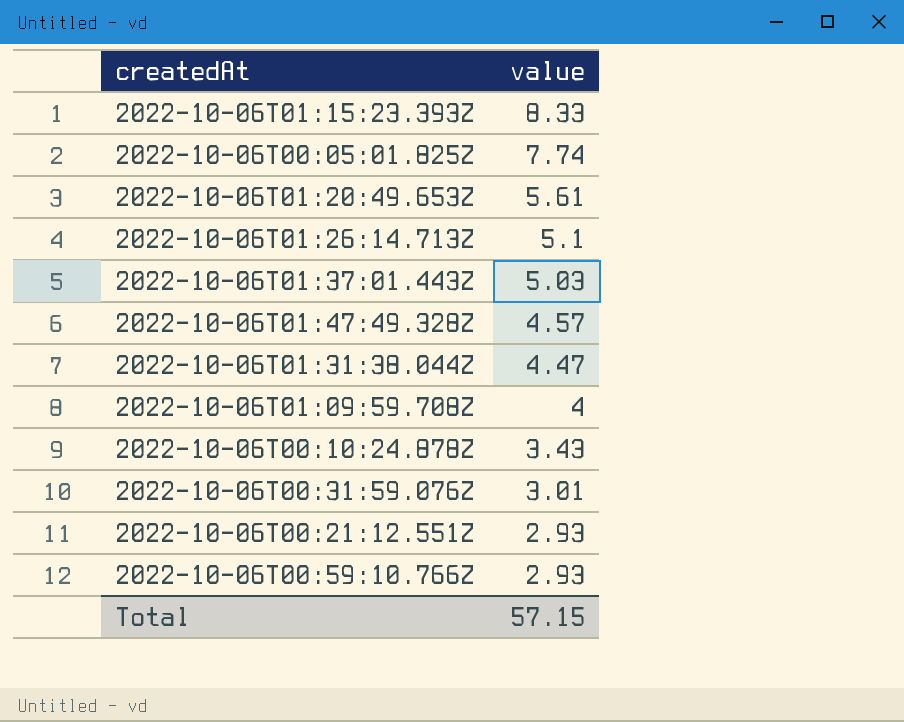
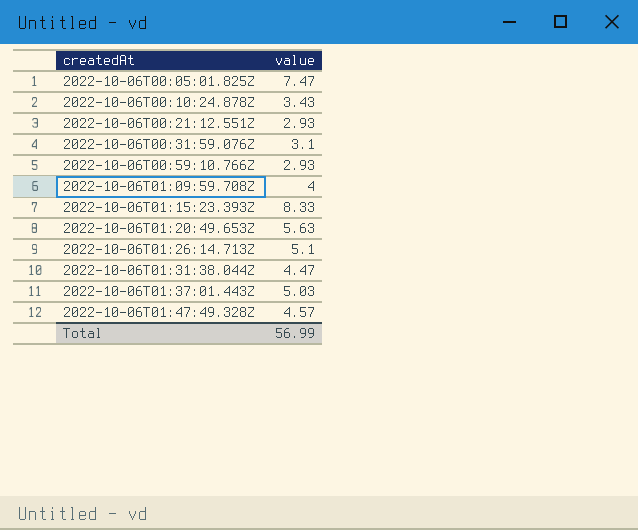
row order: value descending -> createdAt ascending
2022-10-06T00:05:01.825Z | value: 7.74 -> 7.47
2022-10-06T00:31:59.076Z | value: 3.01 -> 3.1
2022-10-06T01:20:49.653Z | value: 5.61 -> 5.63
Total | value: 57.15 -> 56.99

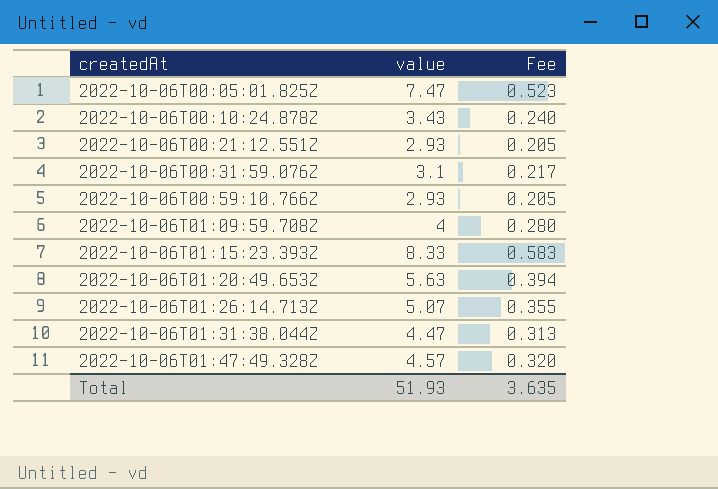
column Fee | formula: none -> [value] * 0.07
row 2022-10-06T01:37:01.443Z: 5.03 -> none
2022-10-06T01:26:14.713Z | value: 5.1 -> 5.07
Total | value: 56.99 -> 51.93

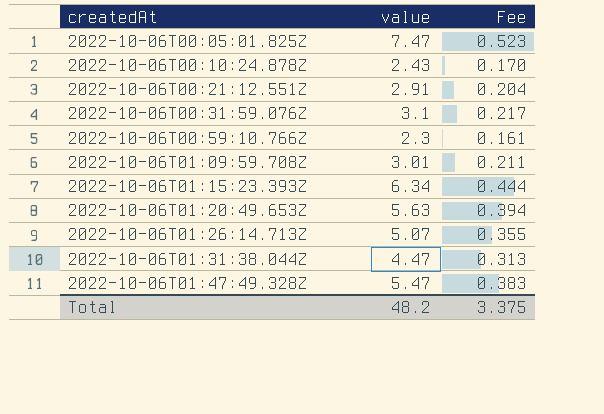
2022-10-06T00:10:24.878Z | value: 3.43 -> 2.43
2022-10-06T00:10:24.878Z | Fee: 0.240 -> 0.170
2022-10-06T00:21:12.551Z | value: 2.93 -> 2.91
2022-10-06T00:21:12.551Z | Fee: 0.205 -> 0.204
2022-10-06T00:59:10.766Z | value: 2.93 -> 2.3
2022-10-06T00:59:10.766Z | Fee: 0.205 -> 0.161
2022-10-06T01:09:59.708Z | value: 4 -> 3.01
2022-10-06T01:09:59.708Z | Fee: 0.280 -> 0.211
2022-10-06T01:15:23.393Z | value: 8.33 -> 6.34
2022-10-06T01:15:23.393Z | Fee: 0.583 -> 0.444
2022-10-06T01:47:49.328Z | value: 4.57 -> 5.47
2022-10-06T01:47:49.328Z | Fee: 0.320 -> 0.383
Total | value: 51.93 -> 48.2
Total | Fee: 3.635 -> 3.375

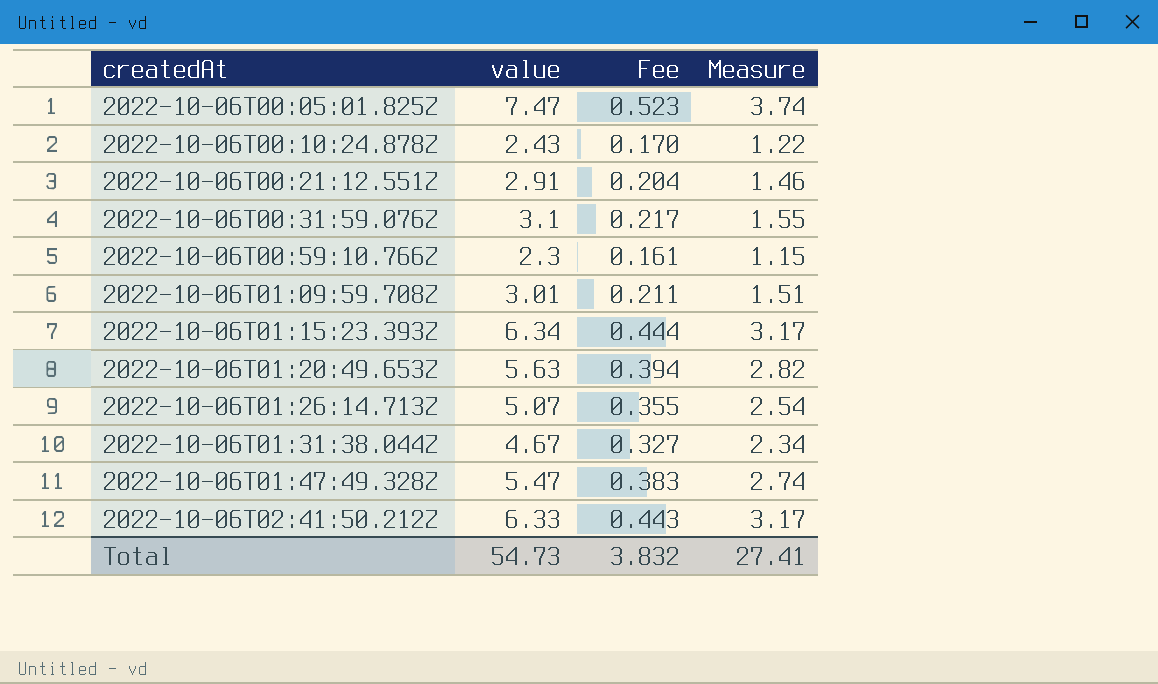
column Measure | formula: none -> [value] * 0.5
2022-10-06T01:31:38.044Z | value: 4.47 -> 4.67
2022-10-06T01:31:38.044Z | Fee: 0.313 -> 0.327
row 2022-10-06T02:41:50.212Z: none -> 6.33 | 0.443 | 3.17
Total | value: 48.2 -> 54.73
Total | Fee: 3.375 -> 3.832

